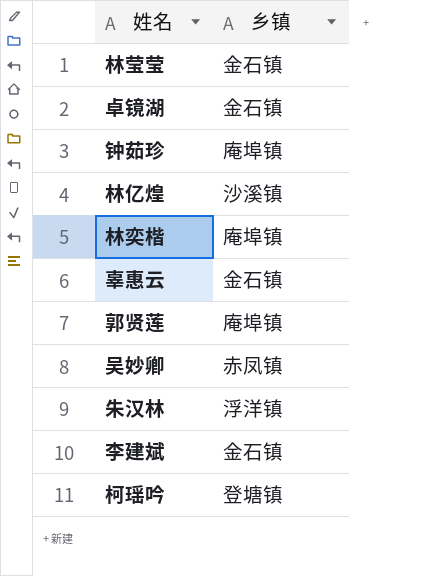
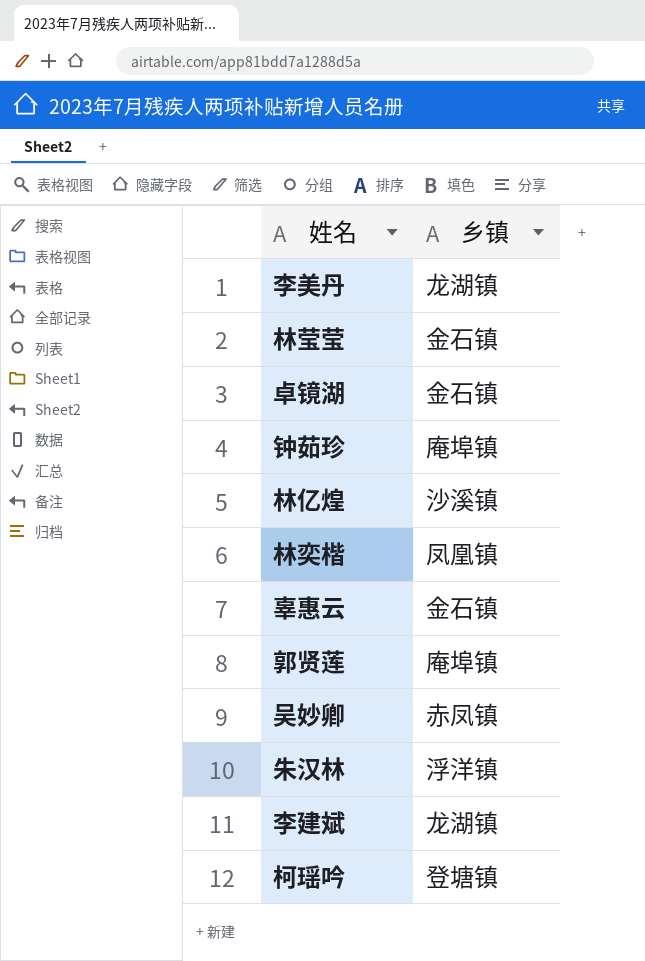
row 李美丹: none -> 龙湖镇
林奕楷 | 乡镇: 庵埠镇 -> 凤凰镇
李建斌 | 乡镇: 金石镇 -> 龙湖镇

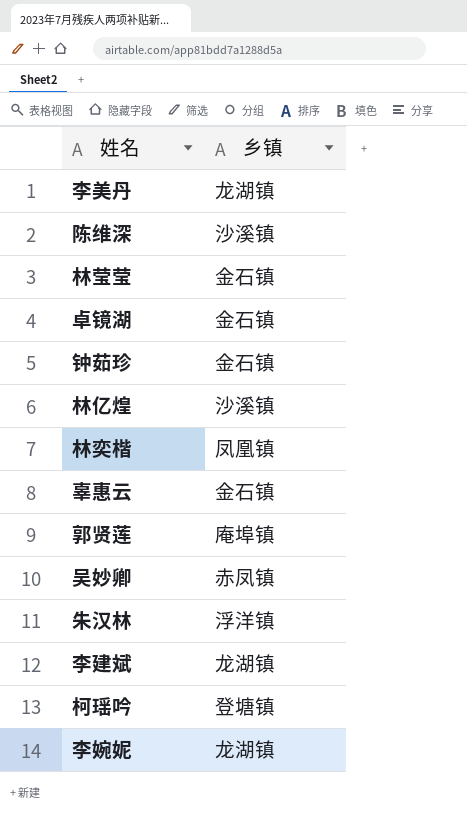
row 陈维深: none -> 沙溪镇
钟茹珍 | 乡镇: 庵埠镇 -> 金石镇
row 李婉妮: none -> 龙湖镇

